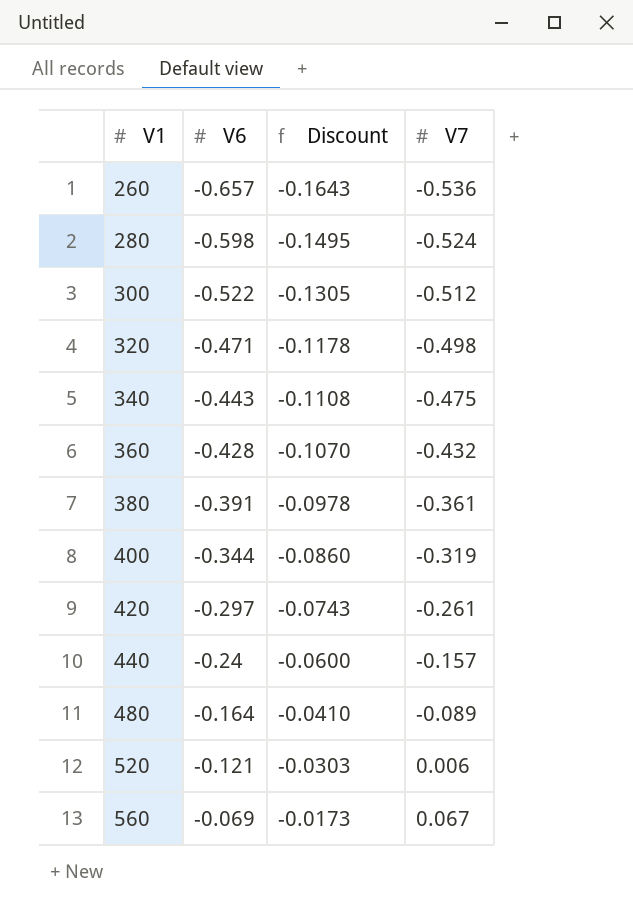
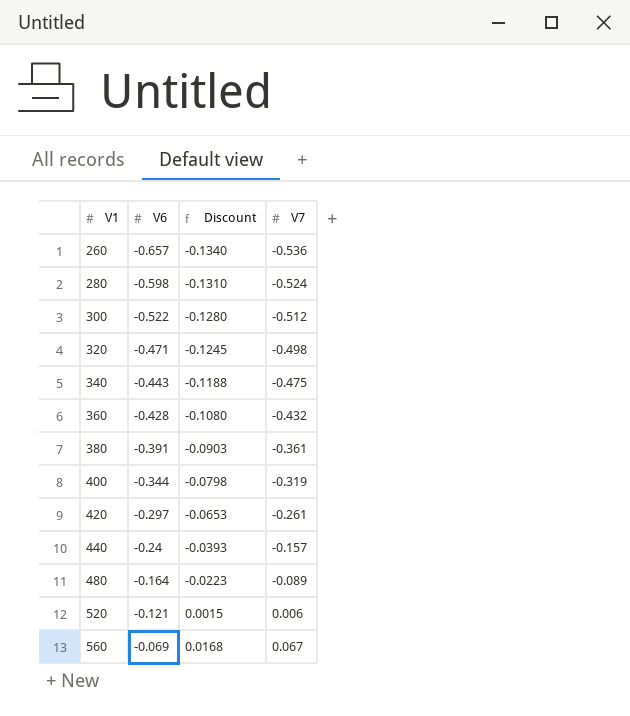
column Discount | formula: [V6] * 0.25 -> [V7] * 0.25

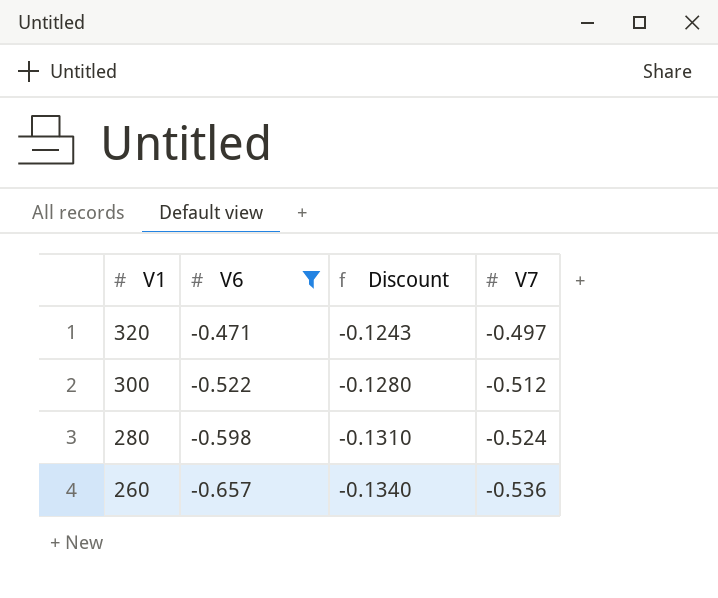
filter: none -> V6 <= -0.471
row order: V1 ascending -> V1 descending
320 | Discount: -0.1245 -> -0.1243
320 | V7: -0.498 -> -0.497

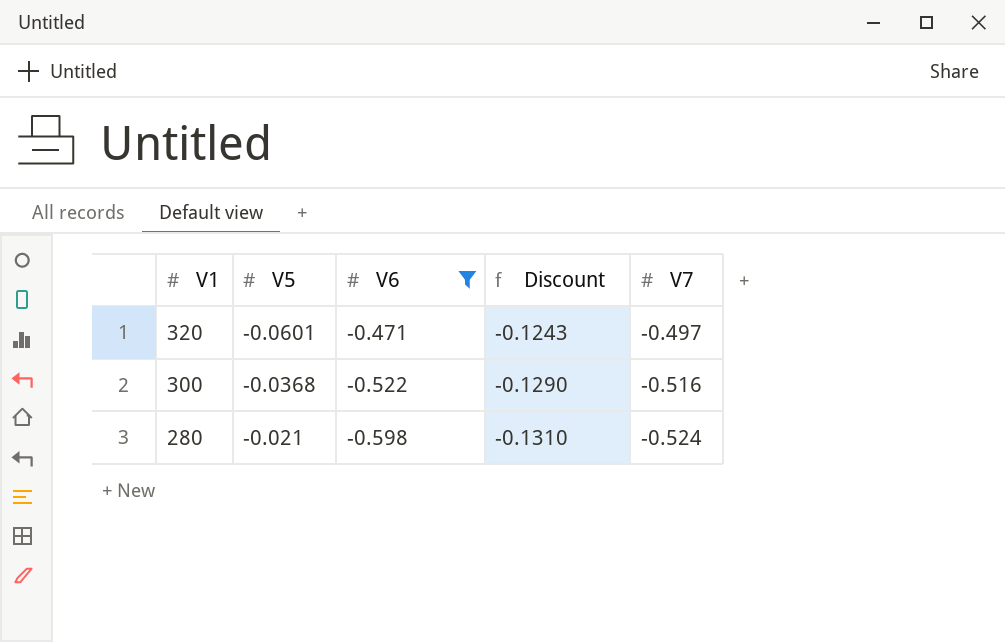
column V5 | position: none -> 2
row 260: -0.657 | -0.1340 | -0.536 -> none
300 | Discount: -0.1280 -> -0.1290
300 | V7: -0.512 -> -0.516

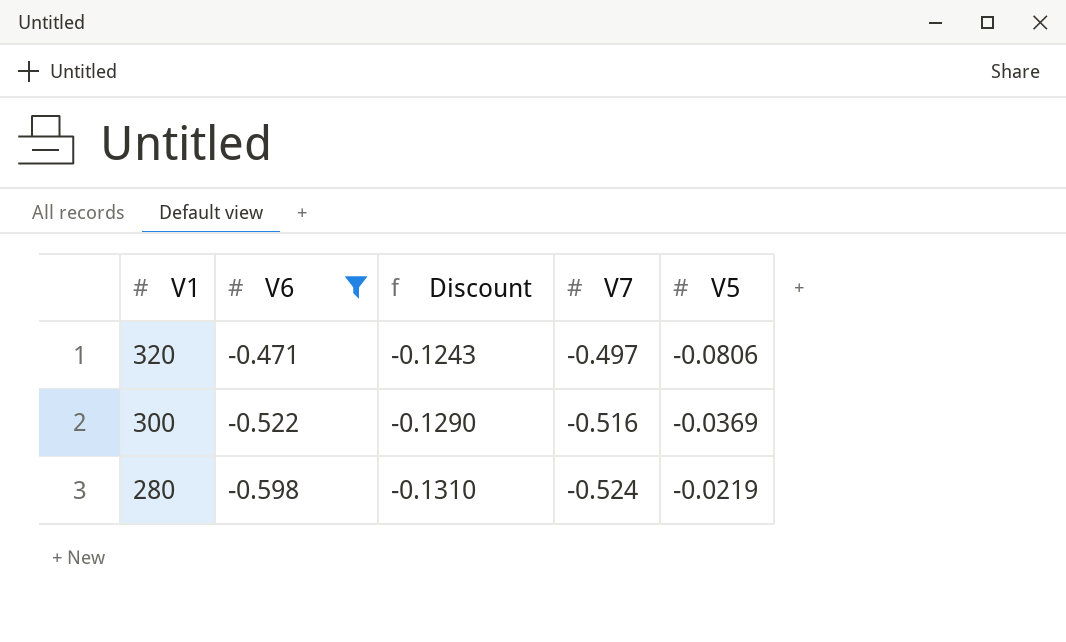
column V5 | position: 2 -> 5
320 | V5: -0.0601 -> -0.0806
300 | V5: -0.0368 -> -0.0369
280 | V5: -0.021 -> -0.0219

